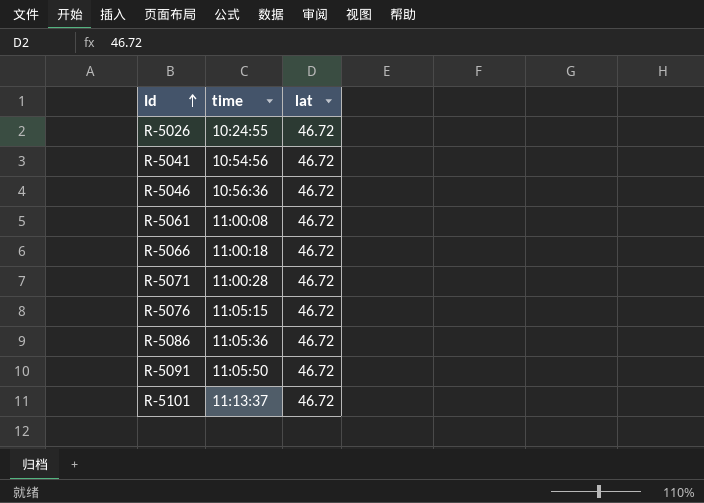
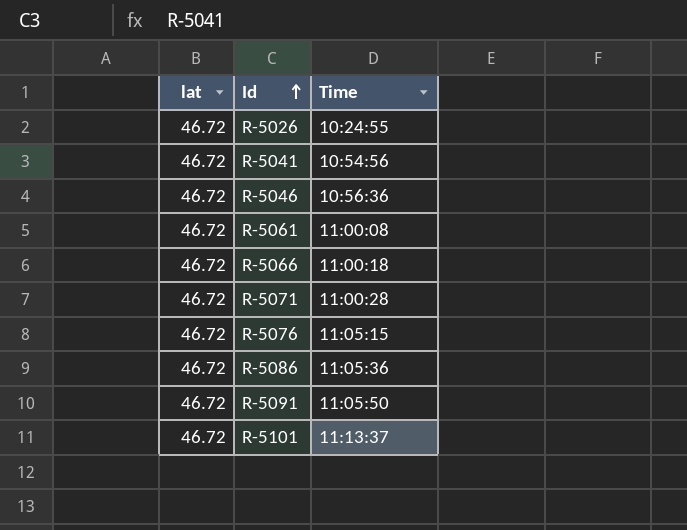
column lat | position: 3 -> 1
column name: time -> Time

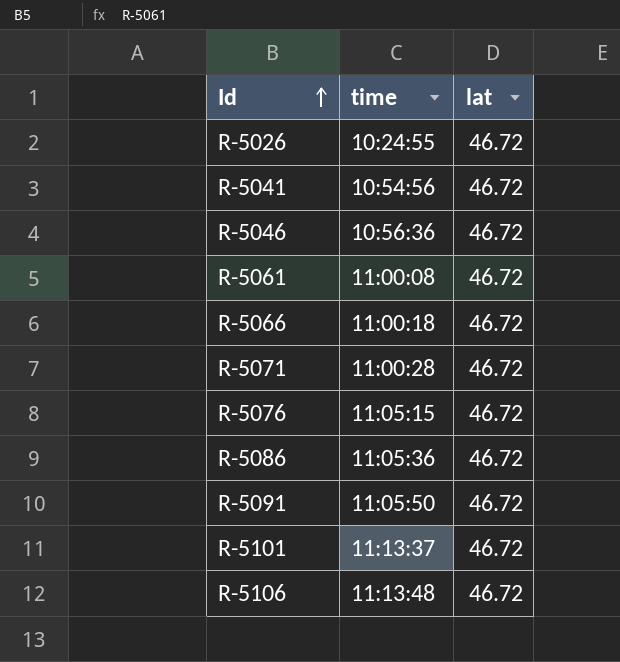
column name: Time -> time
column lat | position: 1 -> 3
row R-5106: none -> 11:13:48 | 46.72

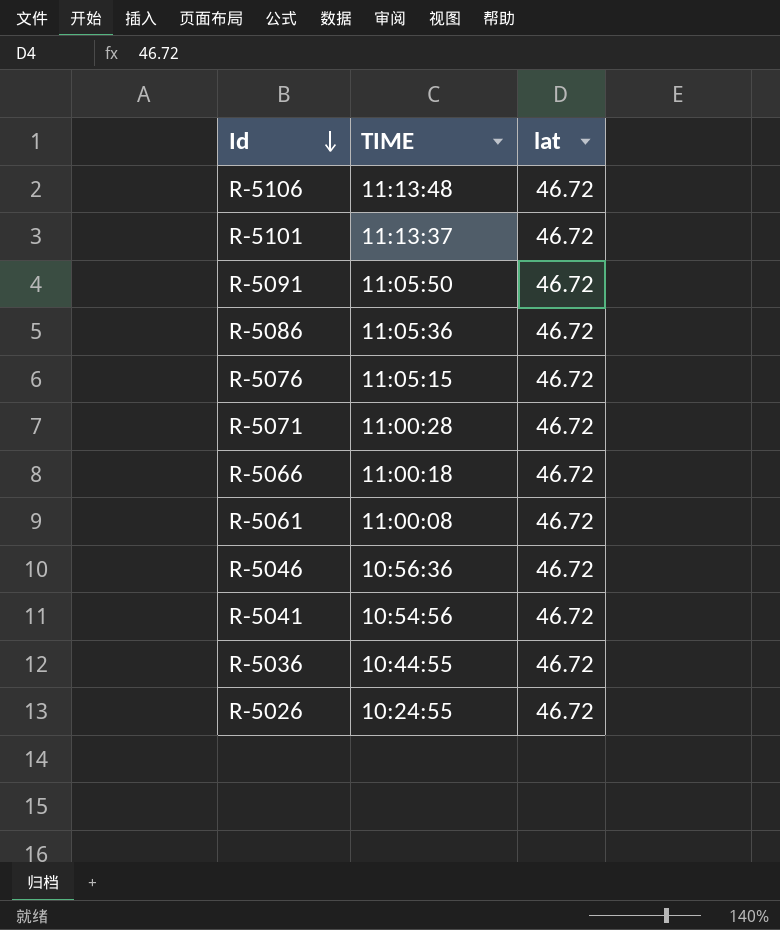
row order: Id ascending -> Id descending
column name: time -> TIME
row R-5036: none -> 10:44:55 | 46.72

